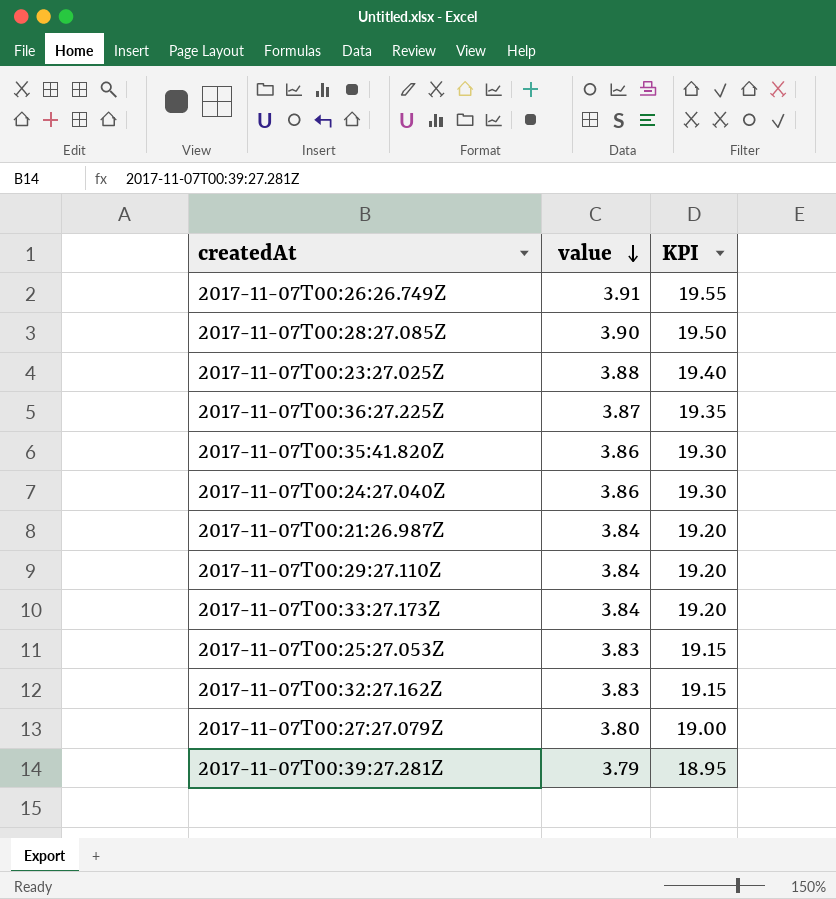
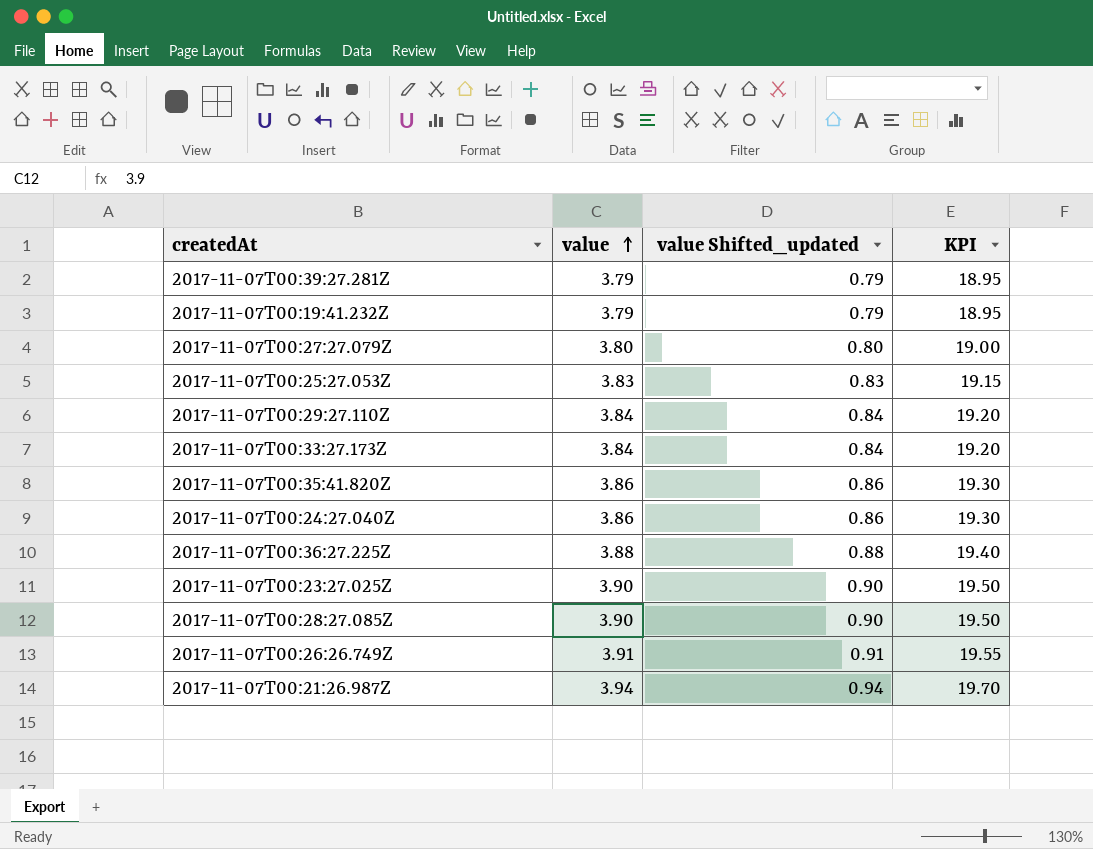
row order: value descending -> value ascending
column value Shifted_updated | formula: none -> [value] - 3
row 2017-11-07T00:32:27.162Z: 3.83 | 19.15 -> none
row 2017-11-07T00:19:41.232Z: none -> 3.79 | 0.79 | 18.95
2017-11-07T00:36:27.225Z | value: 3.87 -> 3.88
2017-11-07T00:36:27.225Z | KPI: 19.35 -> 19.40
2017-11-07T00:23:27.025Z | value: 3.88 -> 3.90
2017-11-07T00:23:27.025Z | KPI: 19.40 -> 19.50
2017-11-07T00:21:26.987Z | value: 3.84 -> 3.94
2017-11-07T00:21:26.987Z | KPI: 19.20 -> 19.70

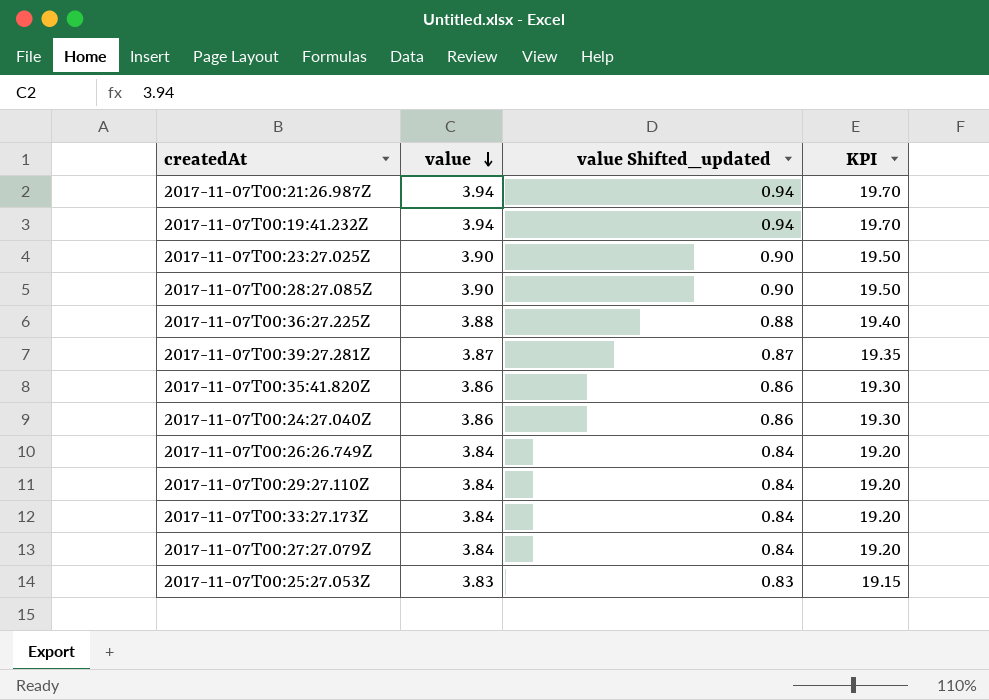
row order: value ascending -> value descending
2017-11-07T00:19:41.232Z | value: 3.79 -> 3.94
2017-11-07T00:19:41.232Z | value Shifted_updated: 0.79 -> 0.94
2017-11-07T00:19:41.232Z | KPI: 18.95 -> 19.70
2017-11-07T00:39:27.281Z | value: 3.79 -> 3.87
2017-11-07T00:39:27.281Z | value Shifted_updated: 0.79 -> 0.87
2017-11-07T00:39:27.281Z | KPI: 18.95 -> 19.35
2017-11-07T00:26:26.749Z | value: 3.91 -> 3.84
2017-11-07T00:26:26.749Z | value Shifted_updated: 0.91 -> 0.84
2017-11-07T00:26:26.749Z | KPI: 19.55 -> 19.20
2017-11-07T00:27:27.079Z | value: 3.80 -> 3.84
2017-11-07T00:27:27.079Z | value Shifted_updated: 0.80 -> 0.84
2017-11-07T00:27:27.079Z | KPI: 19.00 -> 19.20

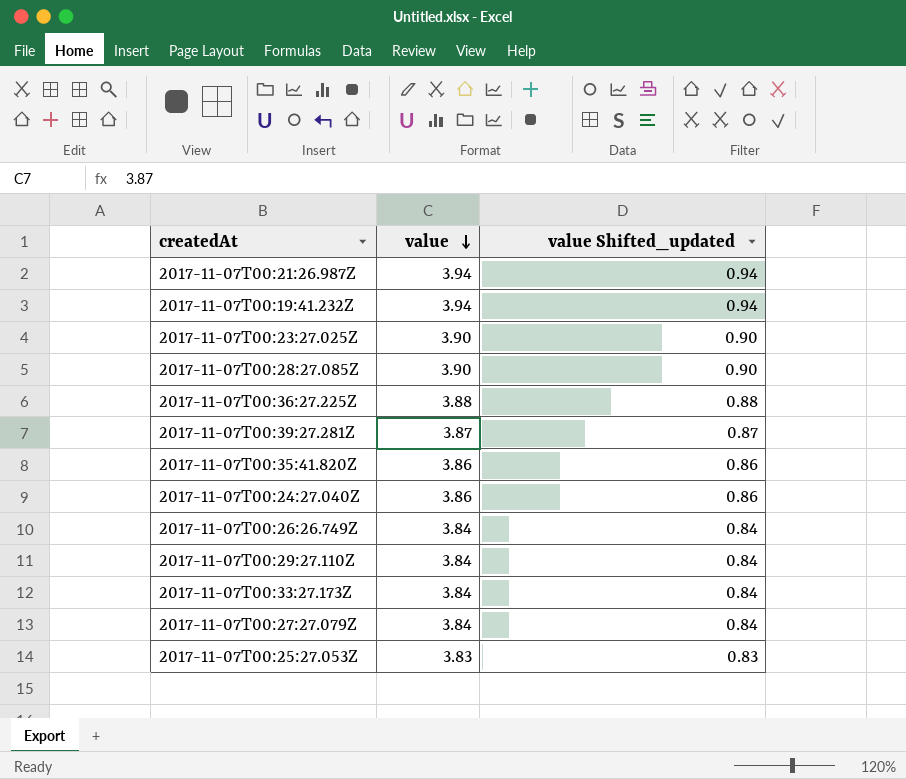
column KPI | formula: [value] * 5 -> none

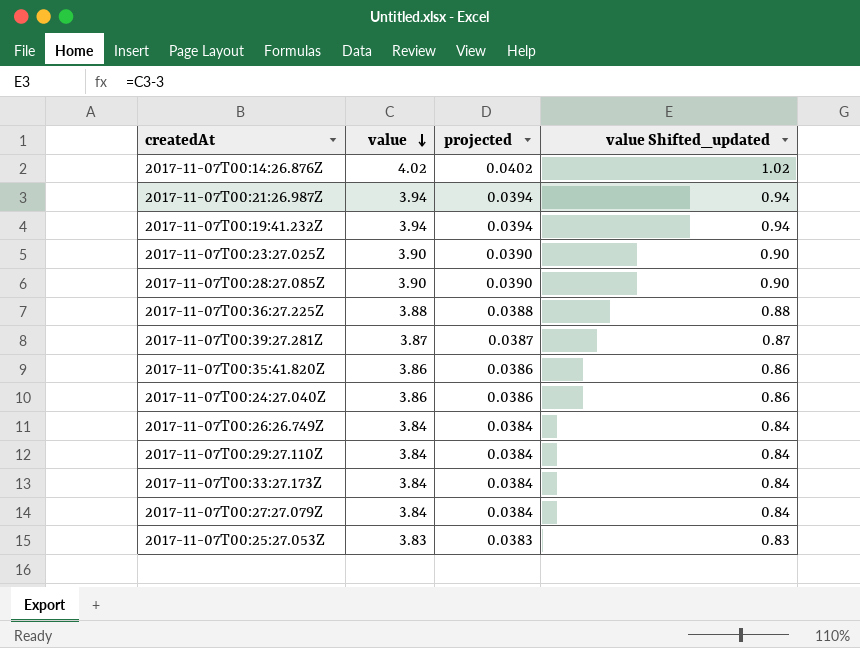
column projected | formula: none -> [value] * 0.01
row 2017-11-07T00:14:26.876Z: none -> 4.02 | 0.0402 | 1.02

